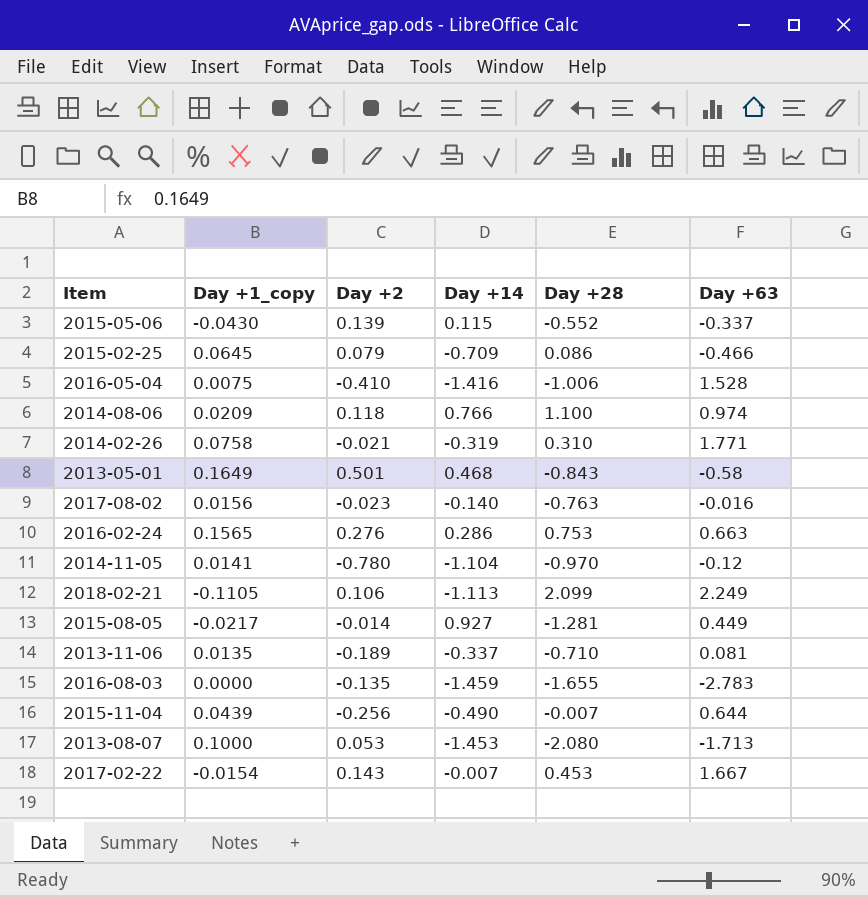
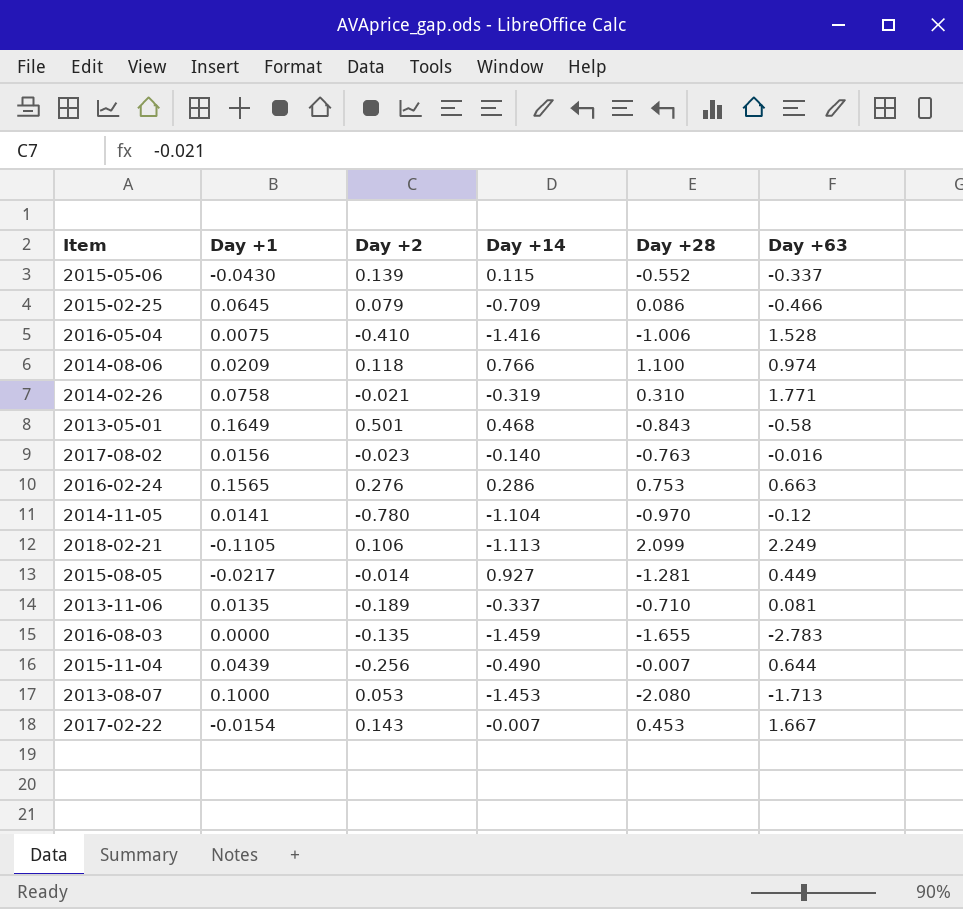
column name: Day +1_copy -> Day +1

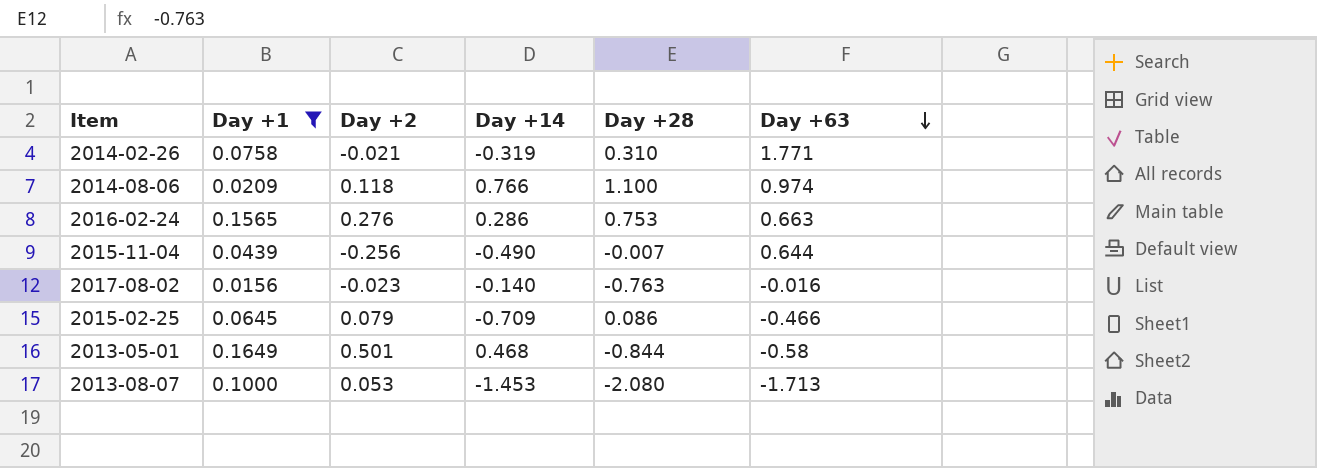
filter: none -> Day +1 >= 0.0156
row order: none -> Day +63 descending
2013-05-01 | Day +28: -0.843 -> -0.844

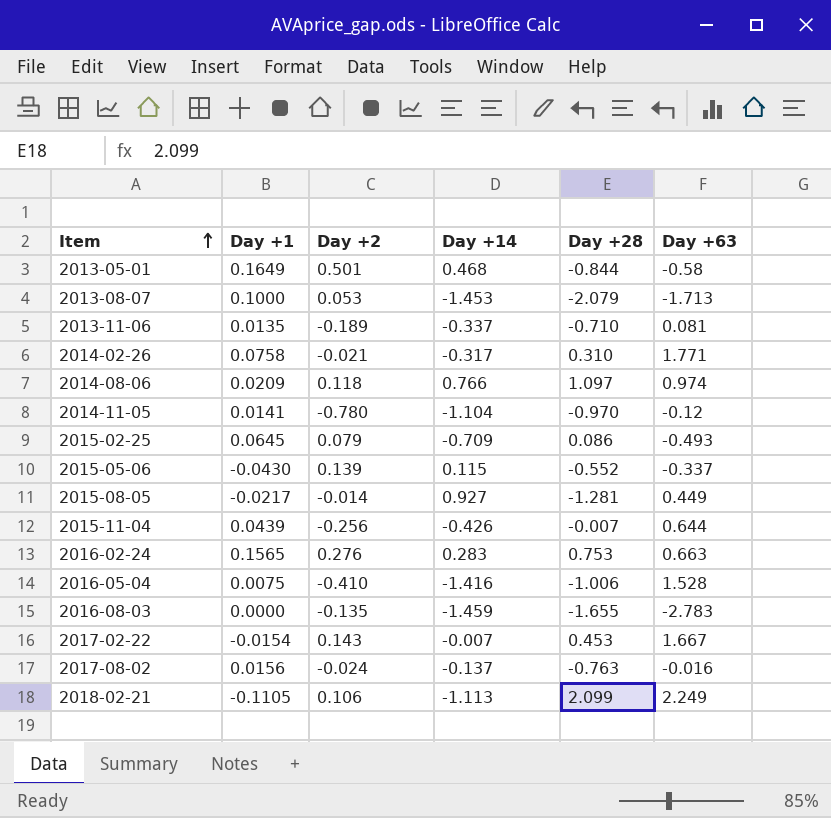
filter: Day +1 >= 0.0156 -> none
row order: Day +63 descending -> Item ascending
2013-08-07 | Day +28: -2.080 -> -2.079
2014-02-26 | Day +14: -0.319 -> -0.317
2014-08-06 | Day +28: 1.100 -> 1.097
2015-02-25 | Day +63: -0.466 -> -0.493
2015-11-04 | Day +14: -0.490 -> -0.426
2016-02-24 | Day +14: 0.286 -> 0.283
2017-08-02 | Day +2: -0.023 -> -0.024
2017-08-02 | Day +14: -0.140 -> -0.137

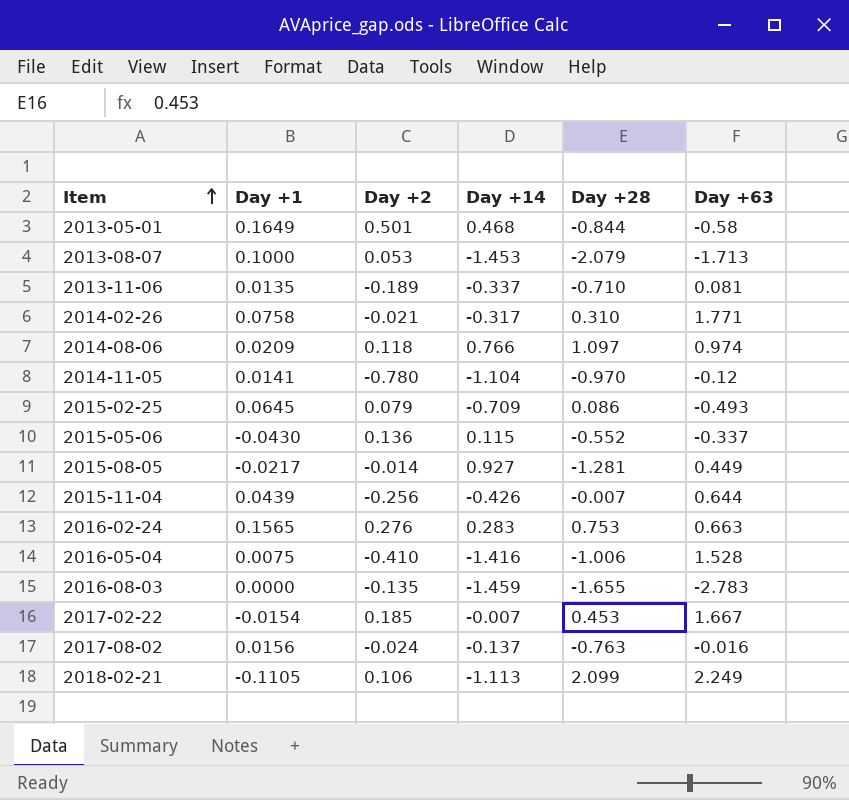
2015-05-06 | Day +2: 0.139 -> 0.136
2017-02-22 | Day +2: 0.143 -> 0.185

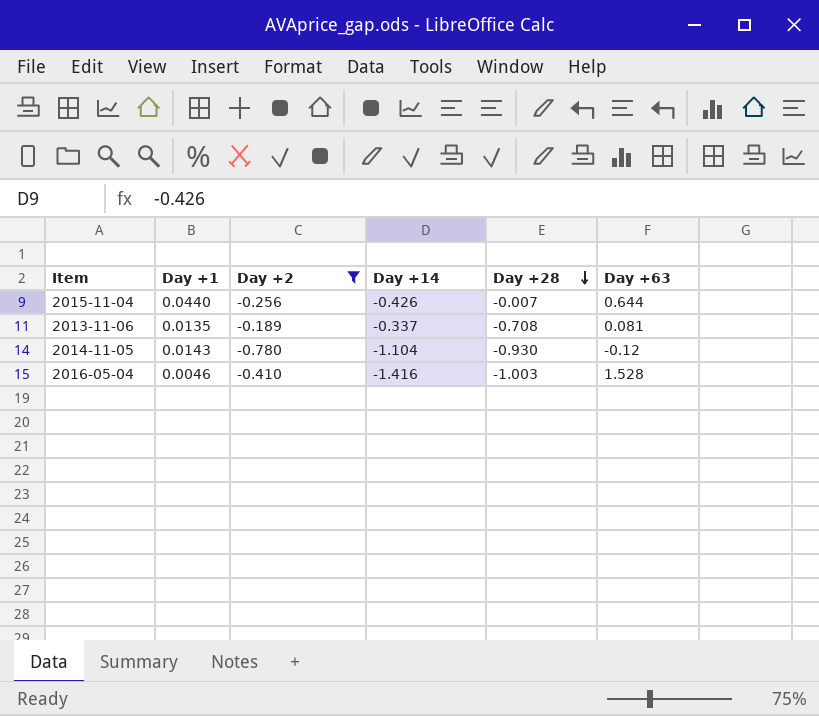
filter: none -> Day +2 <= -0.189
row order: Item ascending -> Day +28 descending
2015-11-04 | Day +1: 0.0439 -> 0.0440
2013-11-06 | Day +28: -0.710 -> -0.708
2014-11-05 | Day +1: 0.0141 -> 0.0143
2014-11-05 | Day +28: -0.970 -> -0.930
2016-05-04 | Day +1: 0.0075 -> 0.0046
2016-05-04 | Day +28: -1.006 -> -1.003

